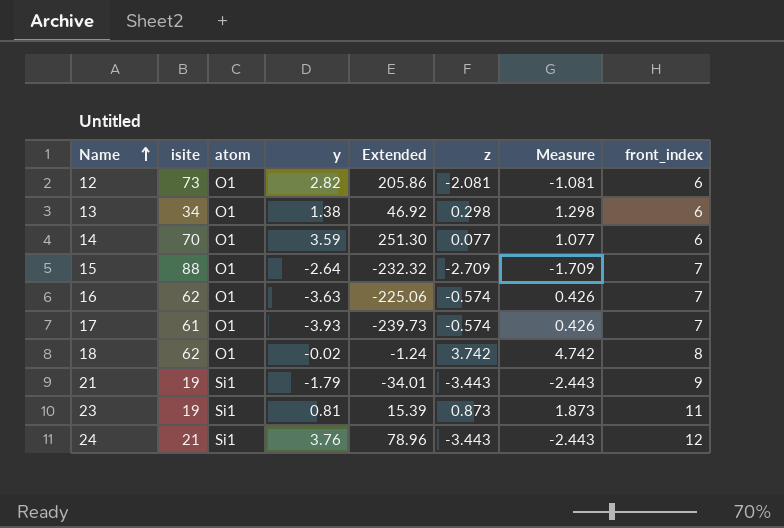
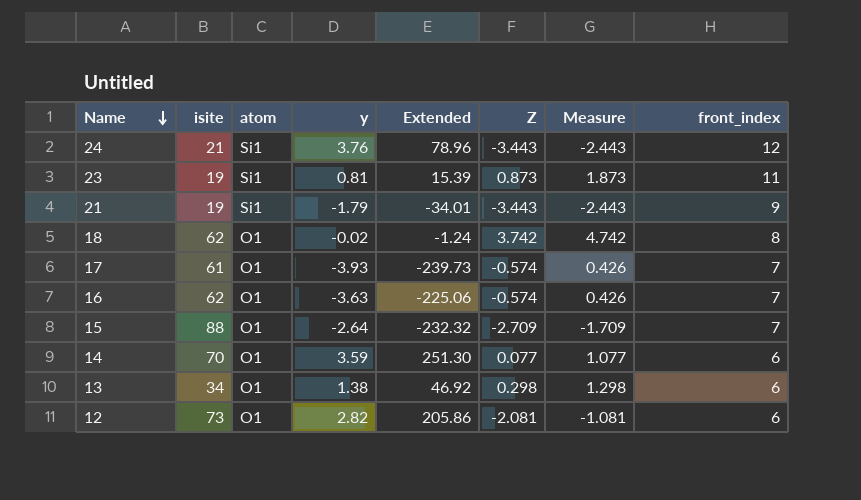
row order: Name ascending -> Name descending
column name: z -> Z

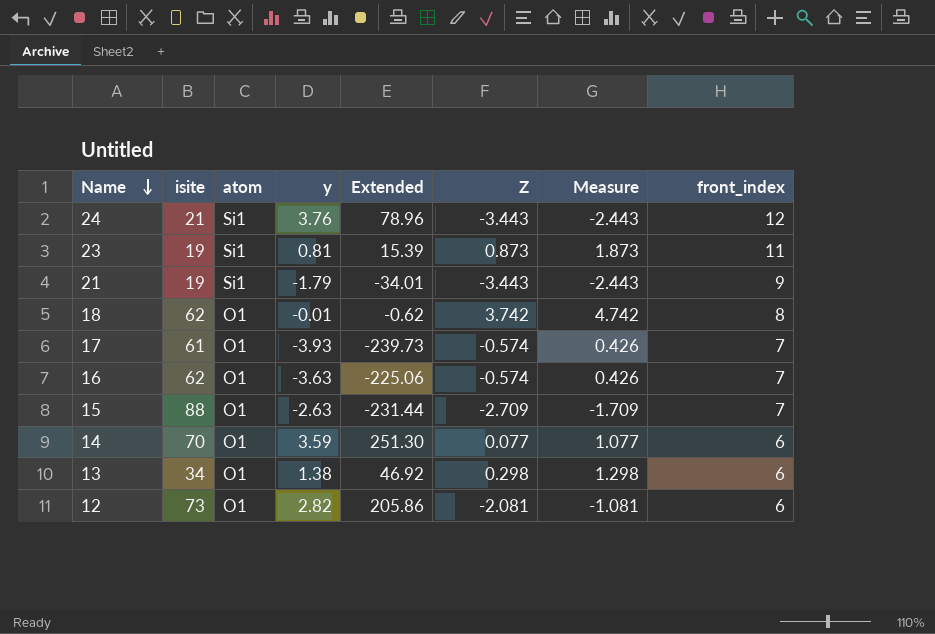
18 | y: -0.02 -> -0.01
18 | Extended: -1.24 -> -0.62
15 | y: -2.64 -> -2.63
15 | Extended: -232.32 -> -231.44

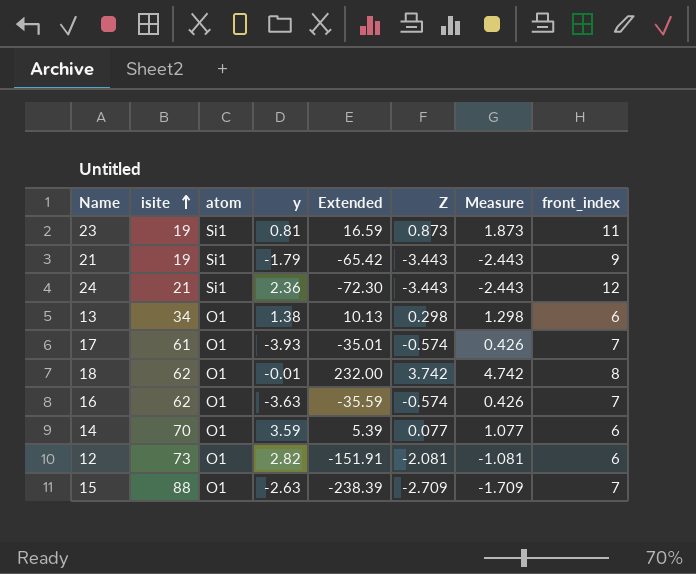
row order: Name descending -> isite ascending
column Extended | formula: [isite] * [y] -> [isite] * [Z]
24 | y: 3.76 -> 2.36

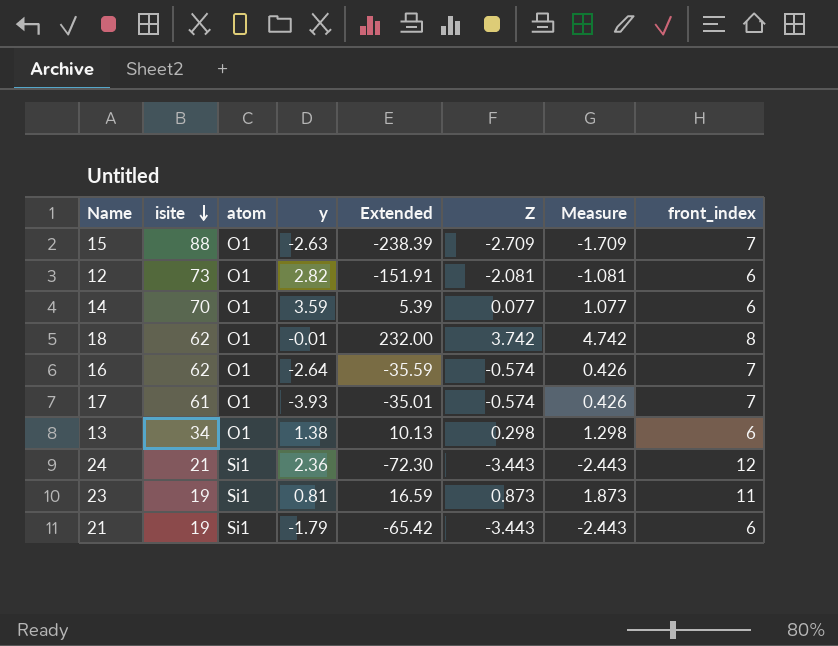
row order: isite ascending -> isite descending
16 | y: -3.63 -> -2.64
21 | front_index: 9 -> 6

